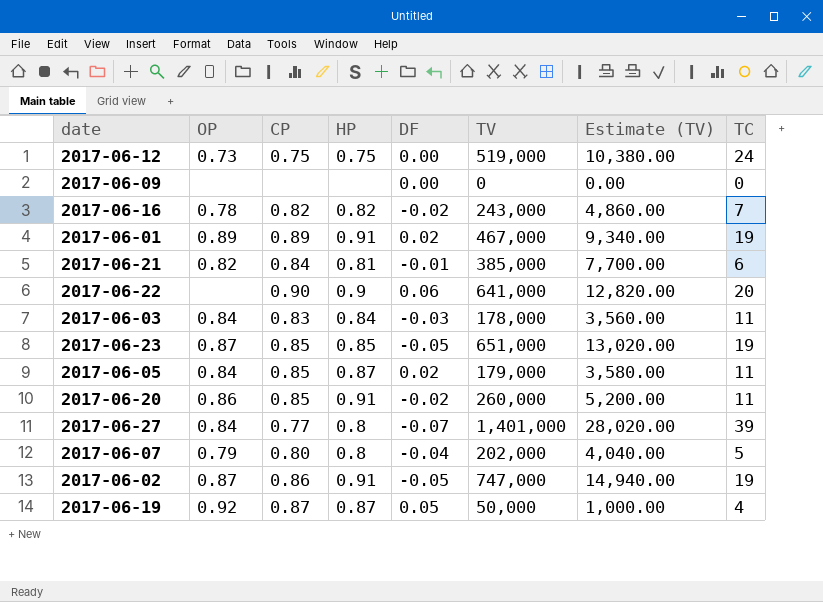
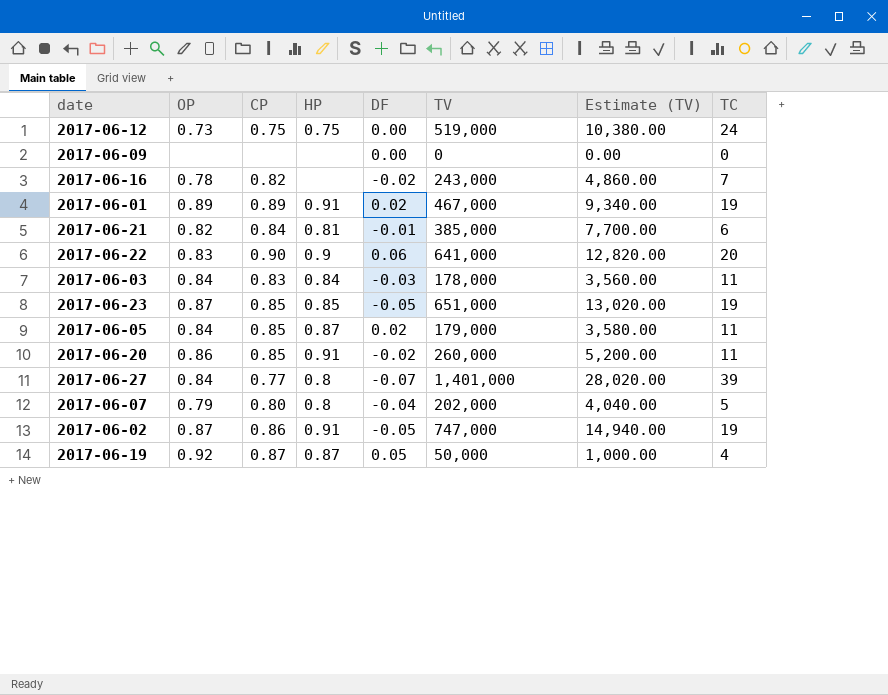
2017-06-16 | HP: 0.82 -> none
2017-06-22 | OP: none -> 0.83

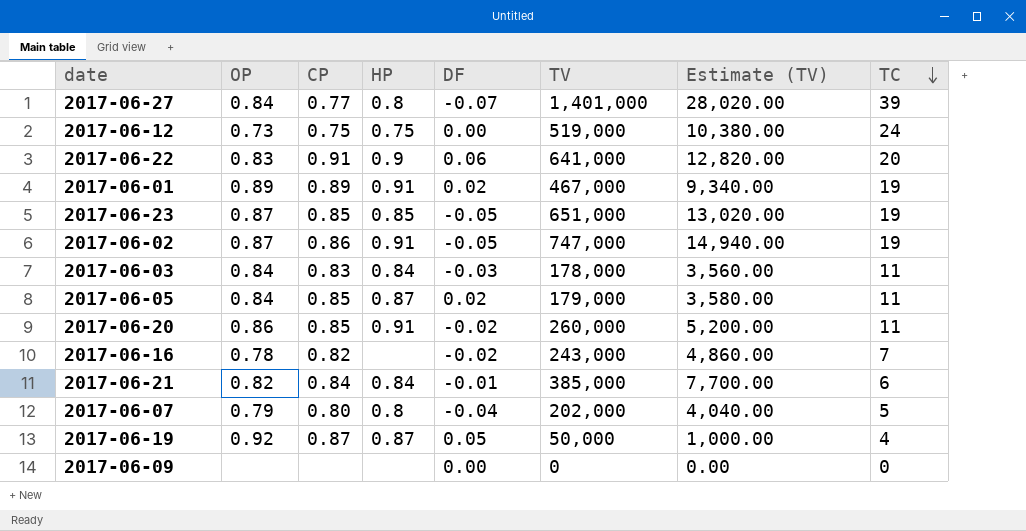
row order: none -> TC descending
2017-06-22 | CP: 0.90 -> 0.91
2017-06-21 | HP: 0.81 -> 0.84

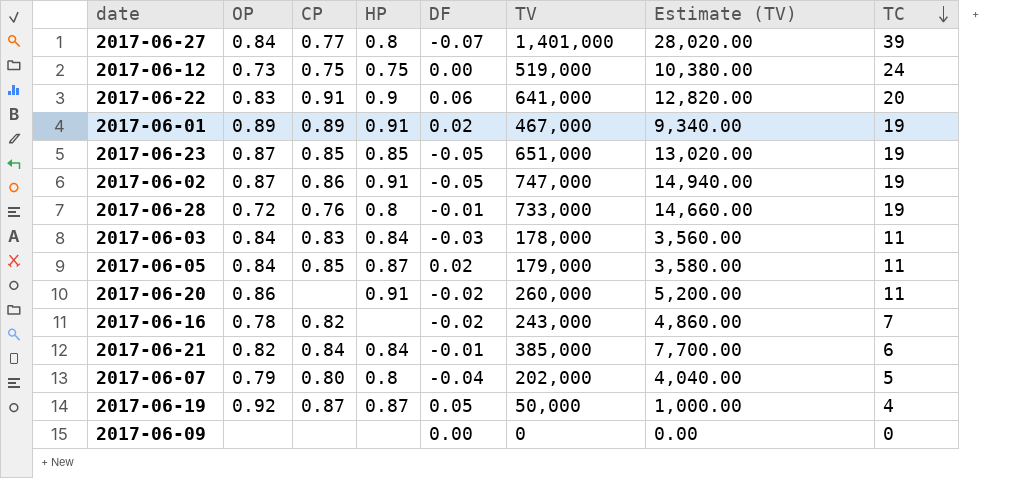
row 2017-06-28: none -> 0.72 | 0.76 | 0.8 | -0.01 | 733,000 | 14,660.00 | 19
2017-06-20 | CP: 0.85 -> none

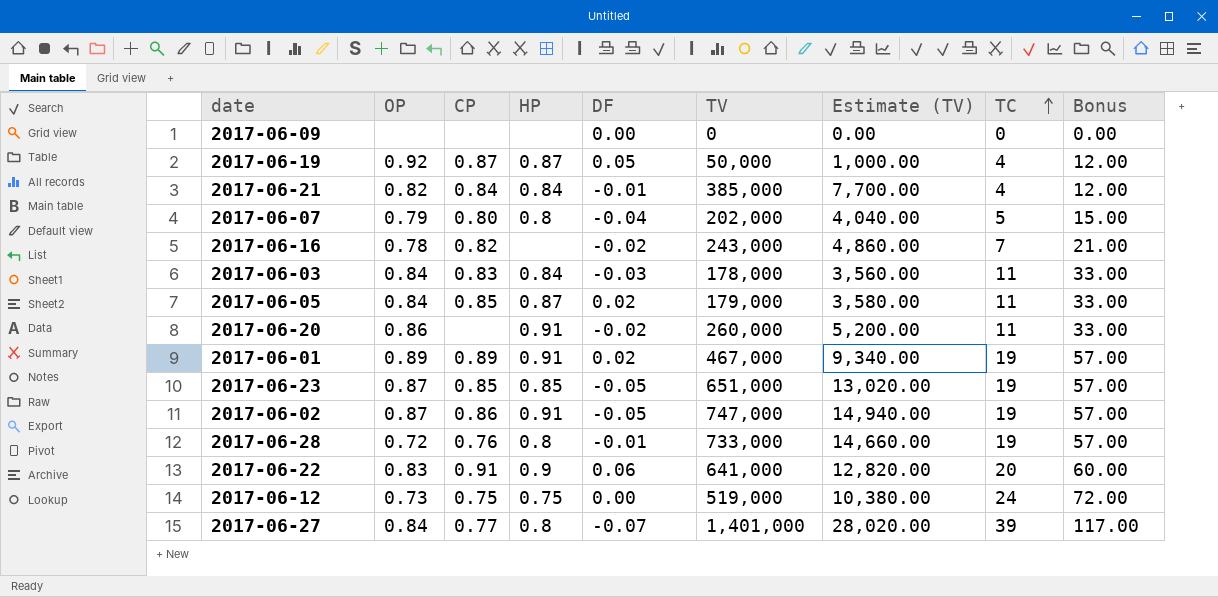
row order: TC descending -> TC ascending
column Bonus | formula: none -> [TC] * 3
2017-06-21 | TC: 6 -> 4

